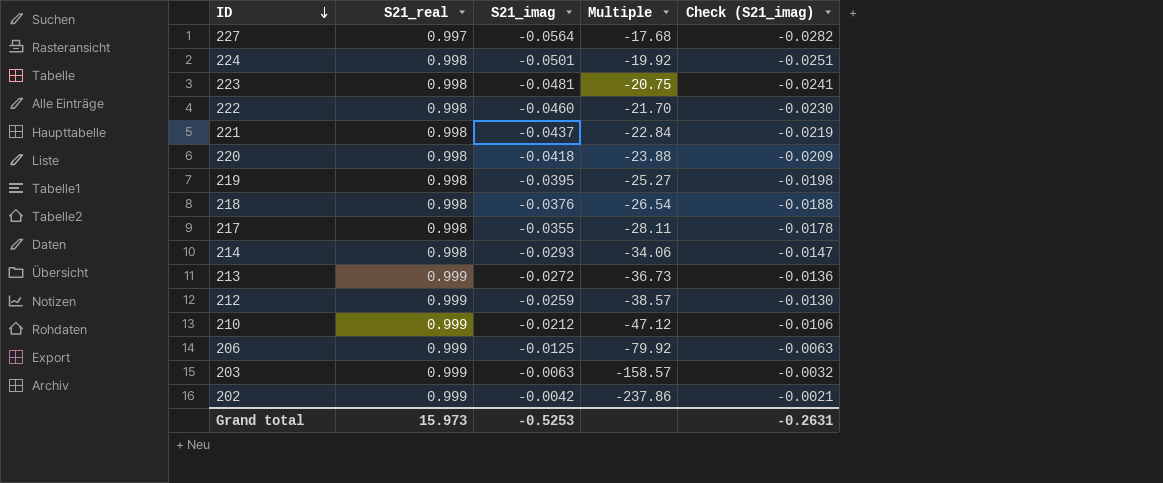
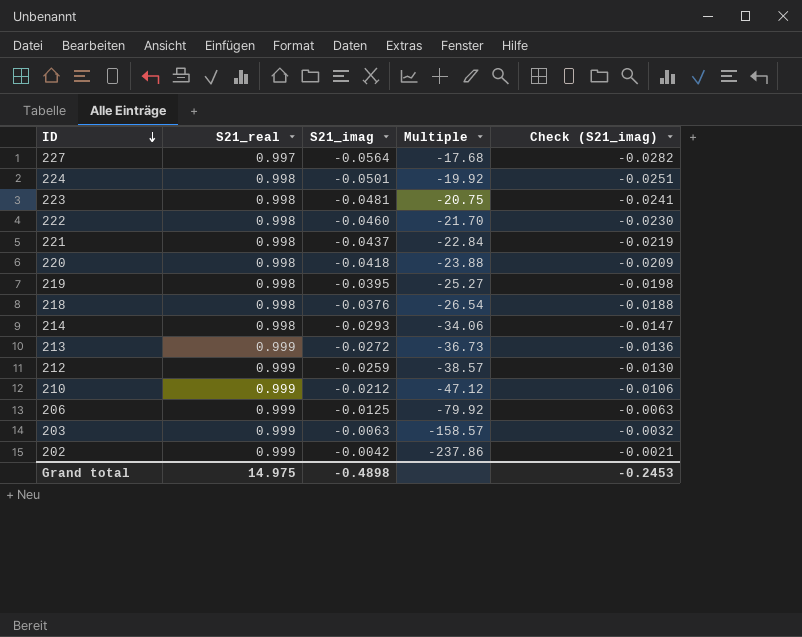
row 217: 0.998 | -0.0355 | -28.11 | -0.0178 -> none
Grand total | S21_real: 15.973 -> 14.975
Grand total | S21_imag: -0.5253 -> -0.4898
Grand total | Check (S21_imag): -0.2631 -> -0.2453

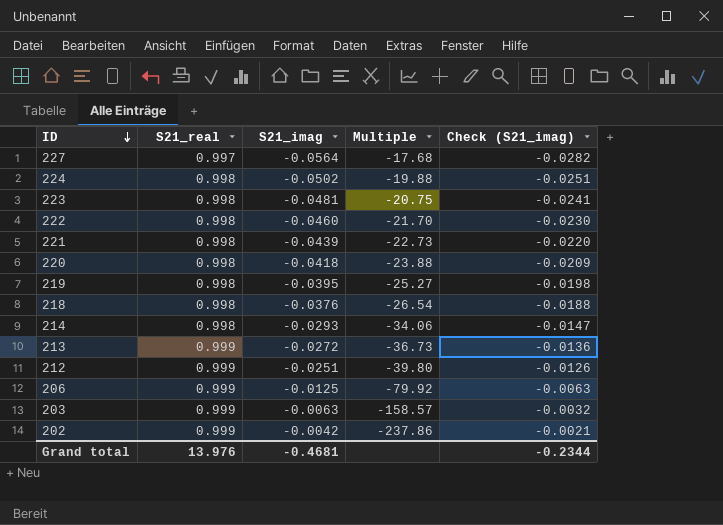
row 210: 0.999 | -0.0212 | -47.12 | -0.0106 -> none
224 | S21_imag: -0.0501 -> -0.0502
224 | Multiple: -19.92 -> -19.88
221 | S21_imag: -0.0437 -> -0.0439
221 | Multiple: -22.84 -> -22.73
221 | Check (S21_imag): -0.0219 -> -0.0220
212 | S21_imag: -0.0259 -> -0.0251
212 | Multiple: -38.57 -> -39.80
212 | Check (S21_imag): -0.0130 -> -0.0126
Grand total | S21_real: 14.975 -> 13.976
Grand total | S21_imag: -0.4898 -> -0.4681
Grand total | Check (S21_imag): -0.2453 -> -0.2344

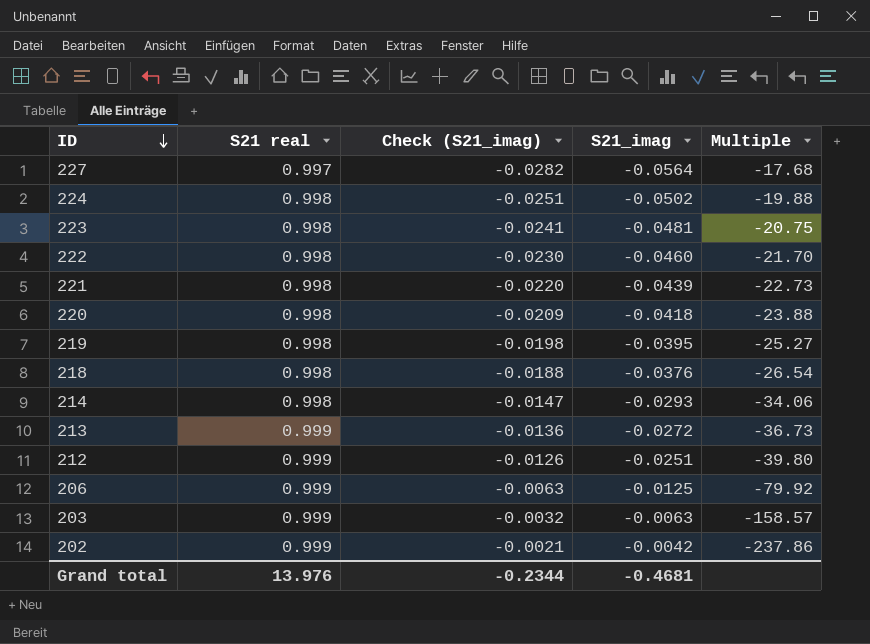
column name: S21_real -> S21 real
column Check (S21_imag) | position: 5 -> 3

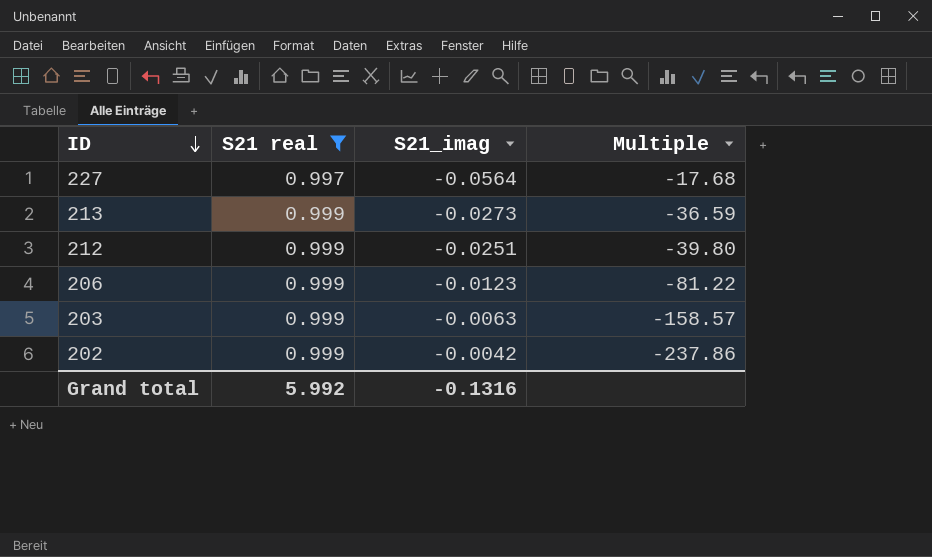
filter: none -> S21 real != 0.998
column Check (S21_imag) | formula: [S21_imag] * 0.5 -> none
213 | S21_imag: -0.0272 -> -0.0273
213 | Multiple: -36.73 -> -36.59
206 | S21_imag: -0.0125 -> -0.0123
206 | Multiple: -79.92 -> -81.22
Grand total | S21 real: 13.976 -> 5.992
Grand total | S21_imag: -0.4681 -> -0.1316

